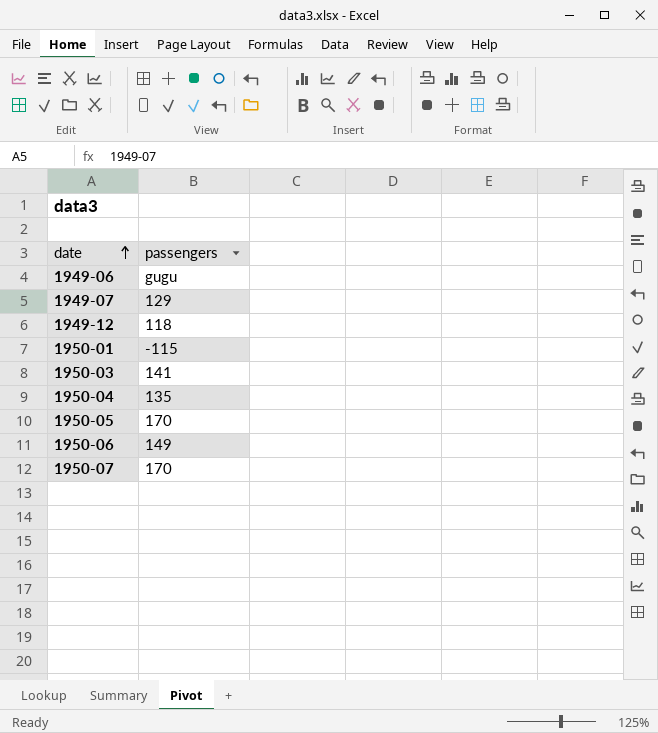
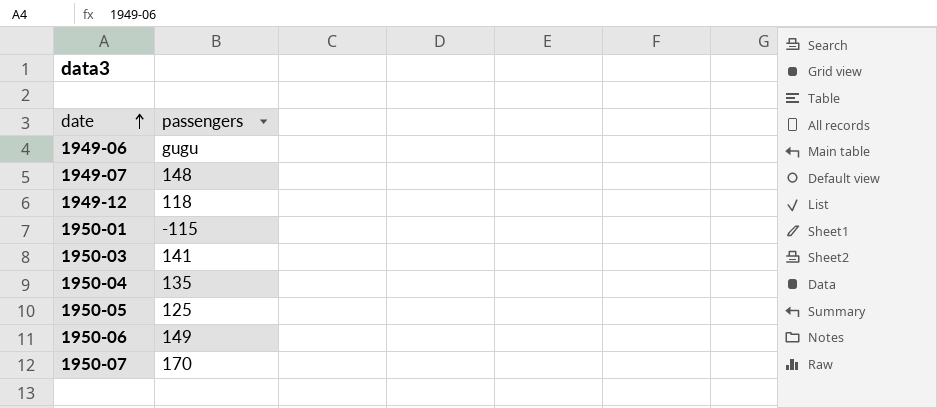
1949-07 | passengers: 129 -> 148
1950-05 | passengers: 170 -> 125

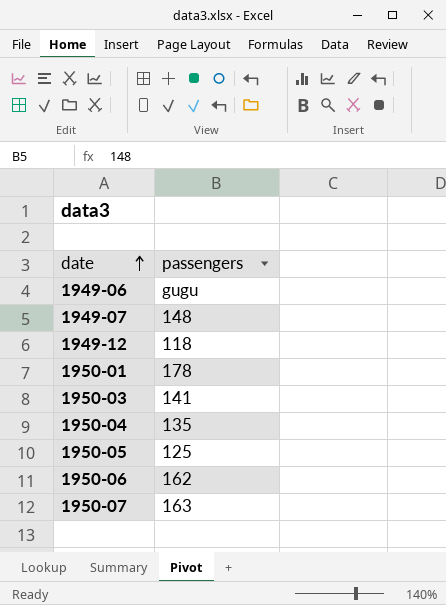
1950-01 | passengers: -115 -> 178
1950-06 | passengers: 149 -> 162
1950-07 | passengers: 170 -> 163

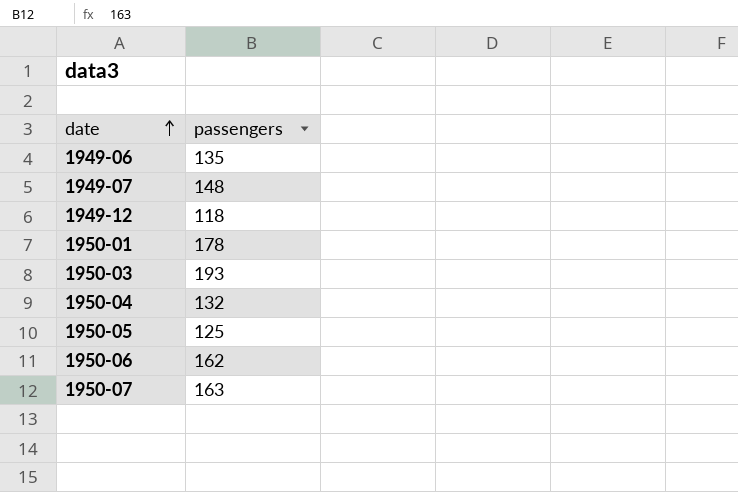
1949-06 | passengers: gugu -> 135
1950-03 | passengers: 141 -> 193
1950-04 | passengers: 135 -> 132

